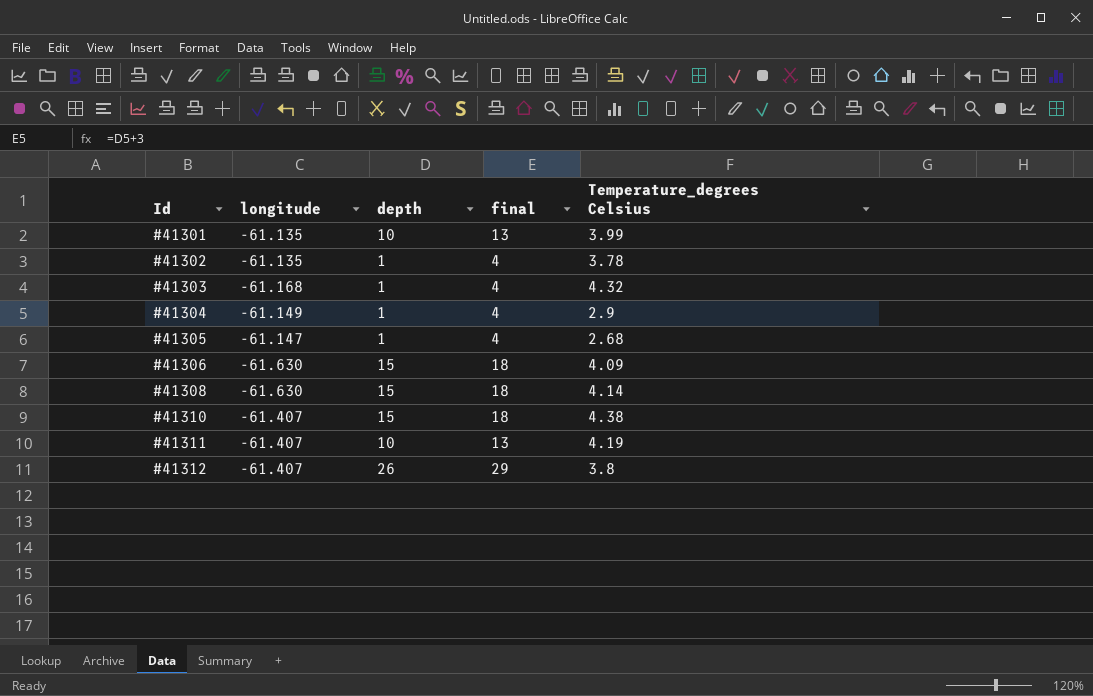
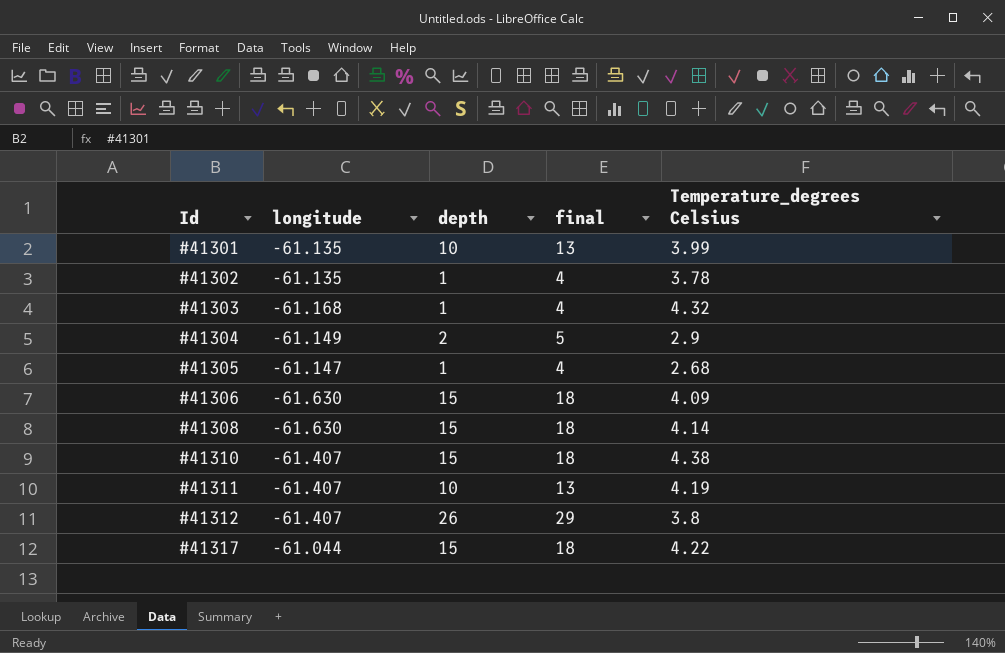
#41304 | depth: 1 -> 2
#41304 | final: 4 -> 5
row #41317: none -> -61.044 | 15 | 18 | 4.22

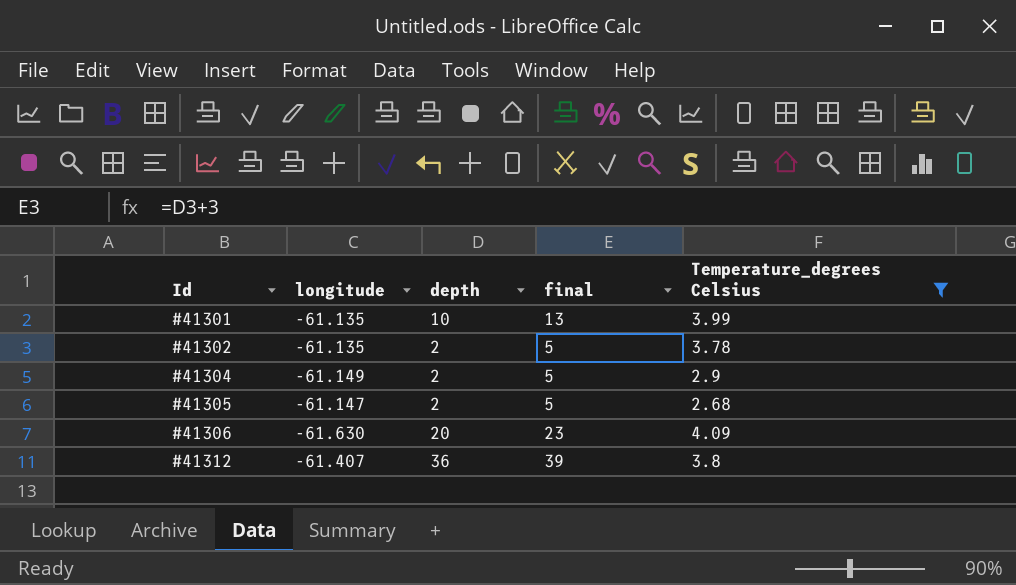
filter: none -> Temperature_degrees Celsius <= 4.09
#41302 | depth: 1 -> 2
#41302 | final: 4 -> 5
#41305 | depth: 1 -> 2
#41305 | final: 4 -> 5
#41306 | depth: 15 -> 20
#41306 | final: 18 -> 23
#41312 | depth: 26 -> 36
#41312 | final: 29 -> 39

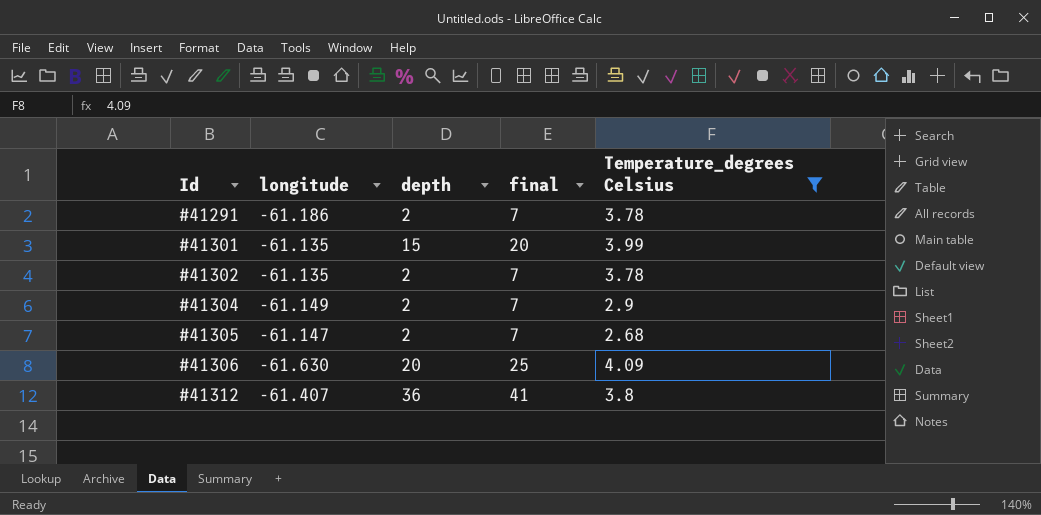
column final | formula: [depth] + 3 -> [depth] + 5
row #41291: none -> -61.186 | 2 | 7 | 3.78
#41301 | depth: 10 -> 15

